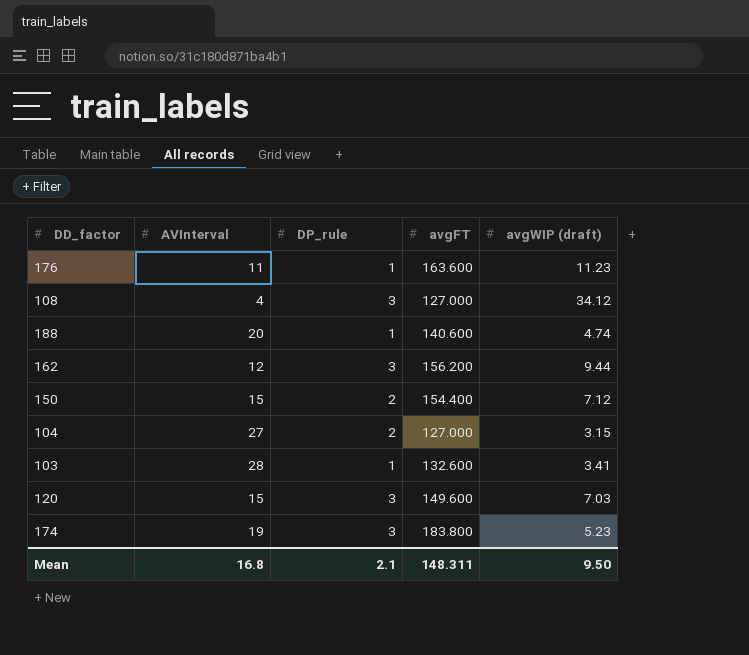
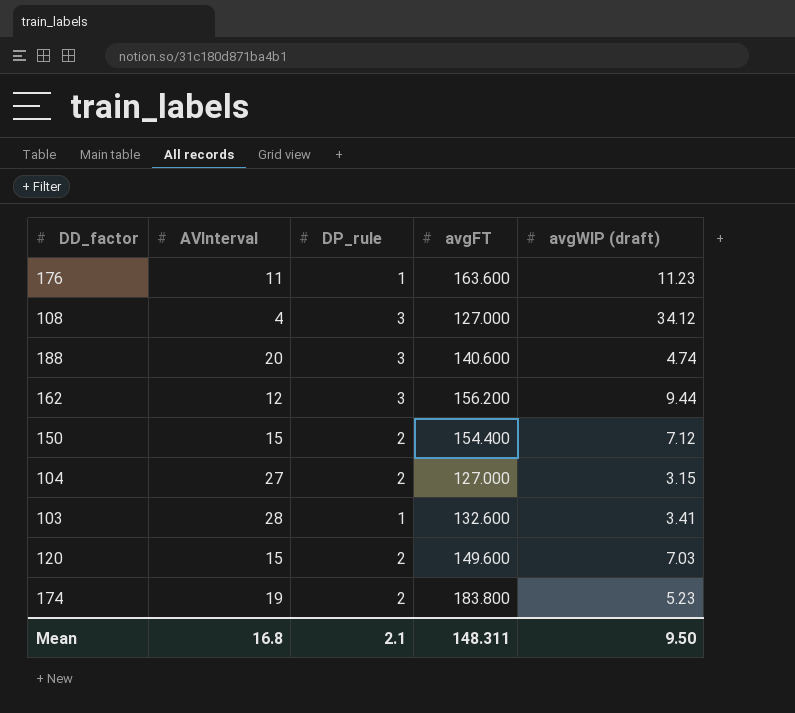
188 | DP_rule: 1 -> 3
120 | DP_rule: 3 -> 2
174 | DP_rule: 3 -> 2

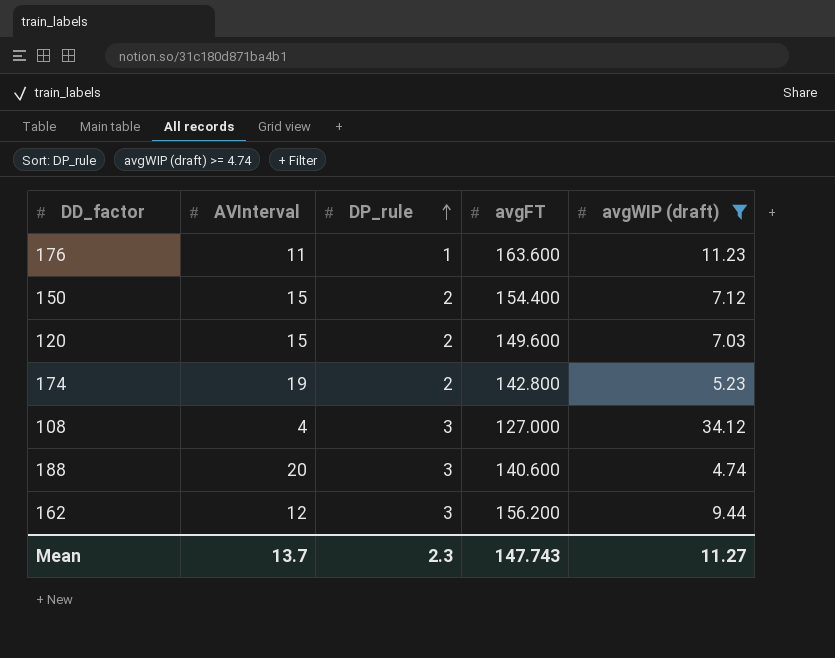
filter: none -> avgWIP (draft) >= 4.74
row order: none -> DP_rule ascending
174 | avgFT: 183.800 -> 142.800
Mean | AVInterval: 16.8 -> 13.7
Mean | DP_rule: 2.1 -> 2.3
Mean | avgFT: 148.311 -> 147.743
Mean | avgWIP (draft): 9.50 -> 11.27

